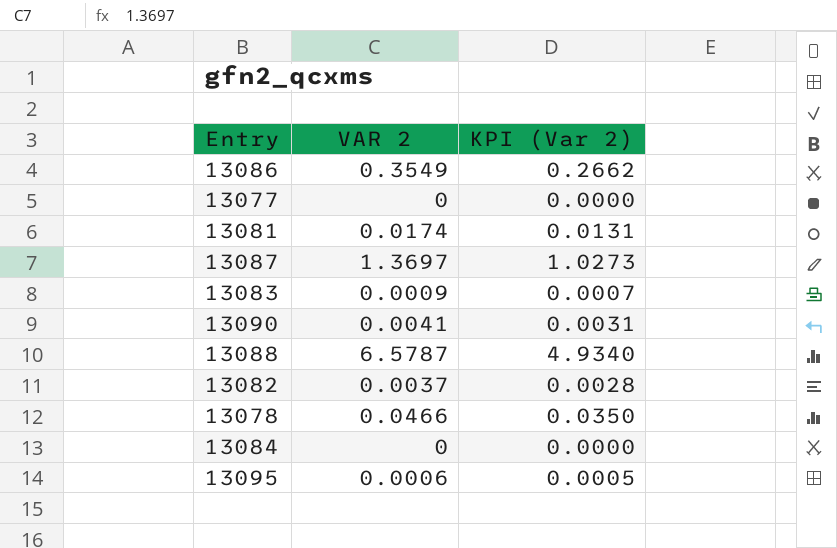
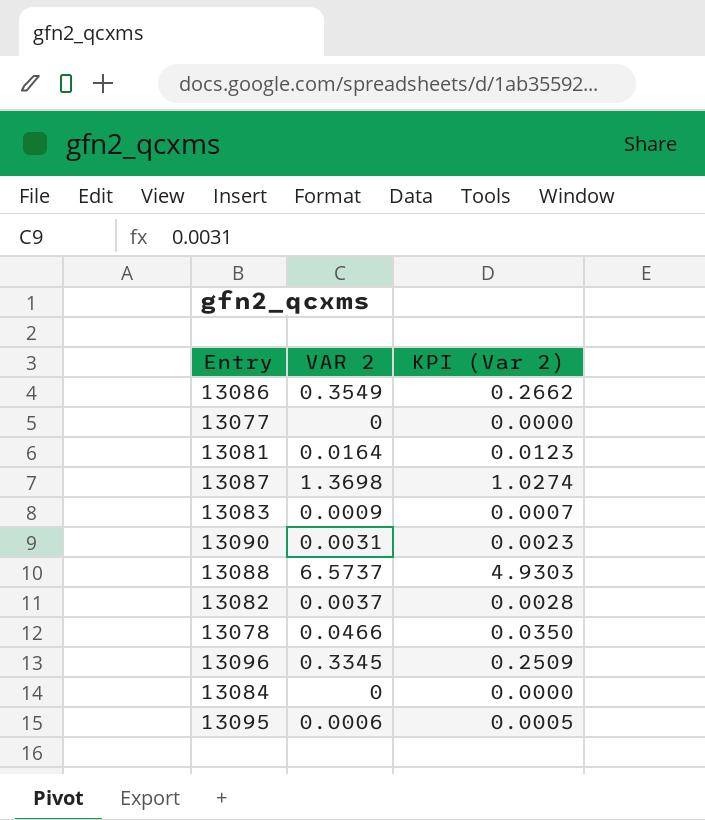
13081 | VAR 2: 0.0174 -> 0.0164
13081 | KPI (Var 2): 0.0131 -> 0.0123
13087 | VAR 2: 1.3697 -> 1.3698
13087 | KPI (Var 2): 1.0273 -> 1.0274
13090 | VAR 2: 0.0041 -> 0.0031
13090 | KPI (Var 2): 0.0031 -> 0.0023
13088 | VAR 2: 6.5787 -> 6.5737
13088 | KPI (Var 2): 4.9340 -> 4.9303
row 13096: none -> 0.3345 | 0.2509

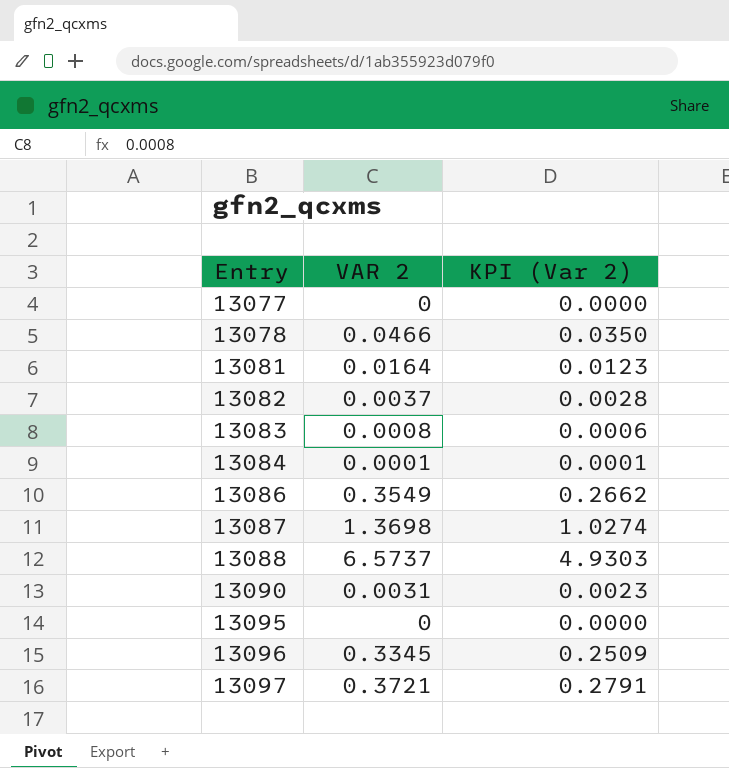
row order: none -> Entry ascending
13083 | VAR 2: 0.0009 -> 0.0008
13083 | KPI (Var 2): 0.0007 -> 0.0006
13084 | VAR 2: 0 -> 0.0001
13084 | KPI (Var 2): 0.0000 -> 0.0001
13095 | VAR 2: 0.0006 -> 0
13095 | KPI (Var 2): 0.0005 -> 0.0000
row 13097: none -> 0.3721 | 0.2791

